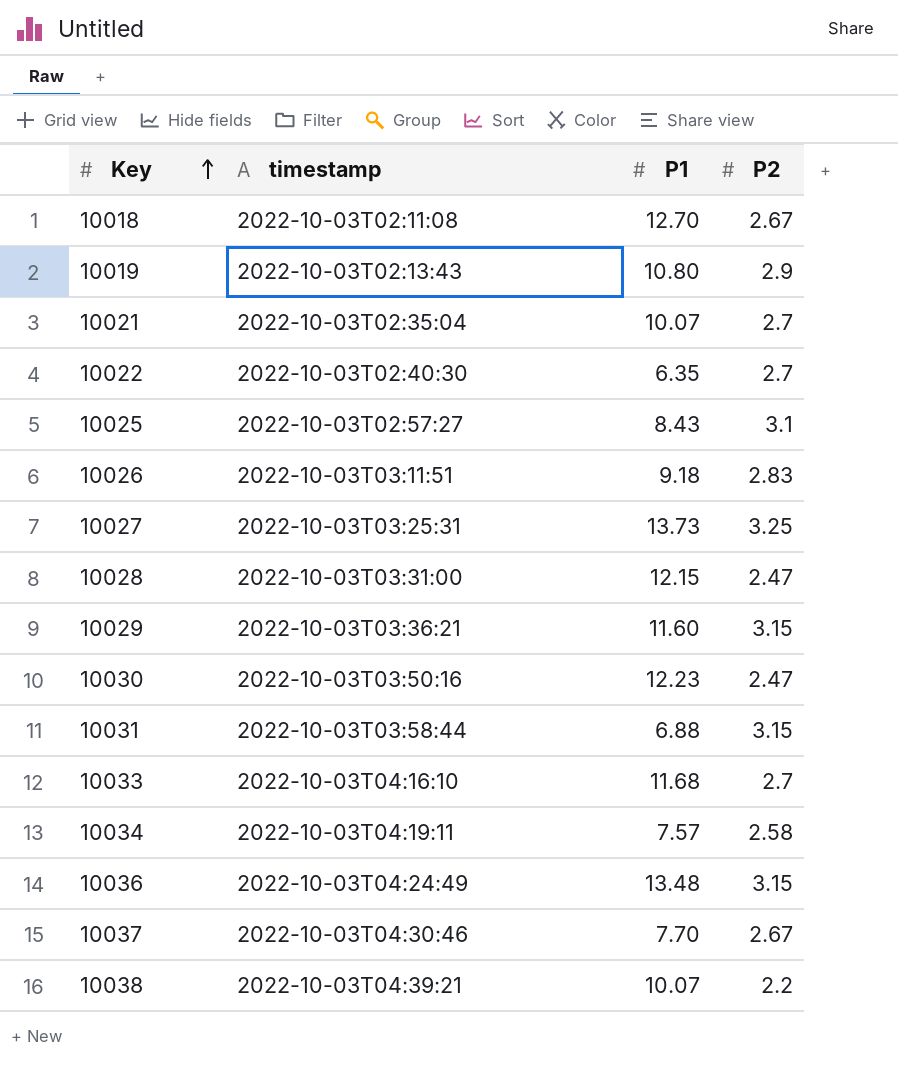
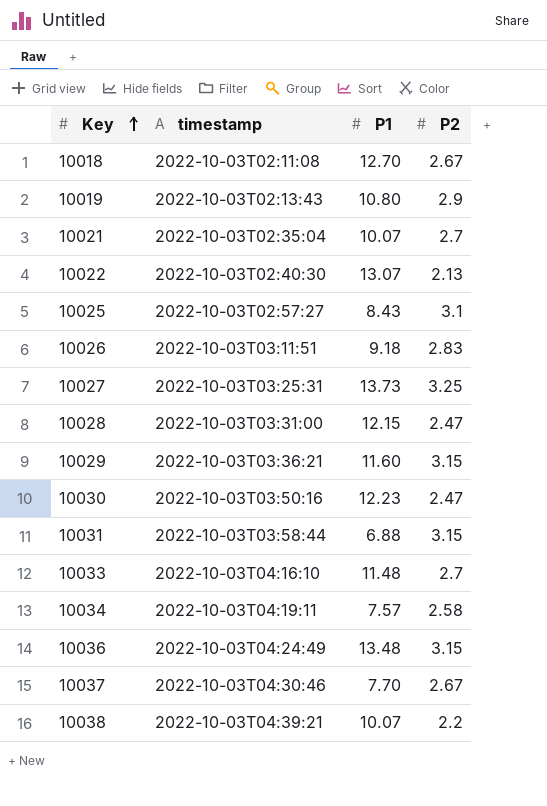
10022 | P1: 6.35 -> 13.07
10022 | P2: 2.7 -> 2.13
10033 | P1: 11.68 -> 11.48

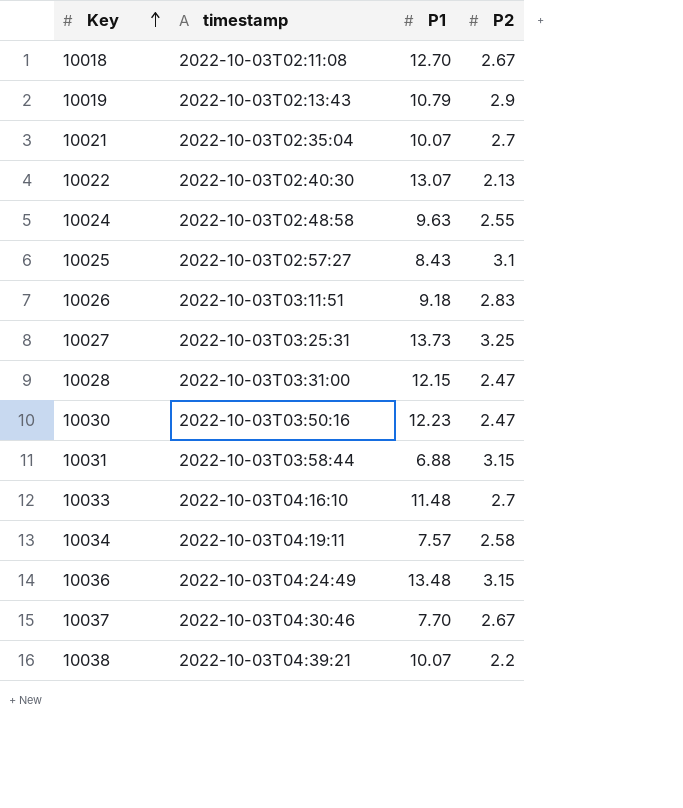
row 10029: 2022-10-03T03:36:21 | 11.60 | 3.15 -> none
10019 | P1: 10.80 -> 10.79
row 10024: none -> 2022-10-03T02:48:58 | 9.63 | 2.55

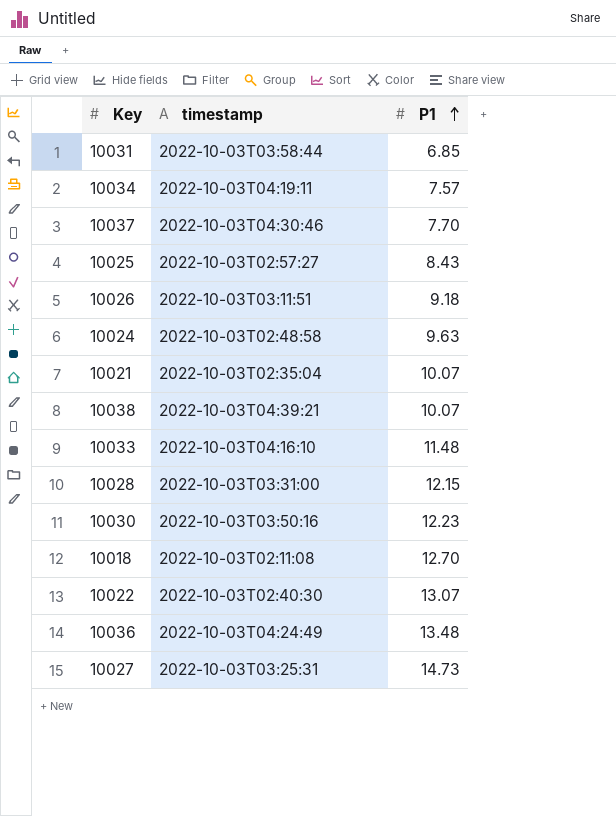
row order: Key ascending -> P1 ascending
column P2 | position: 4 -> none
row 10019: 2022-10-03T02:13:43 | 10.79 | 2.9 -> none
10031 | P1: 6.88 -> 6.85
10027 | P1: 13.73 -> 14.73

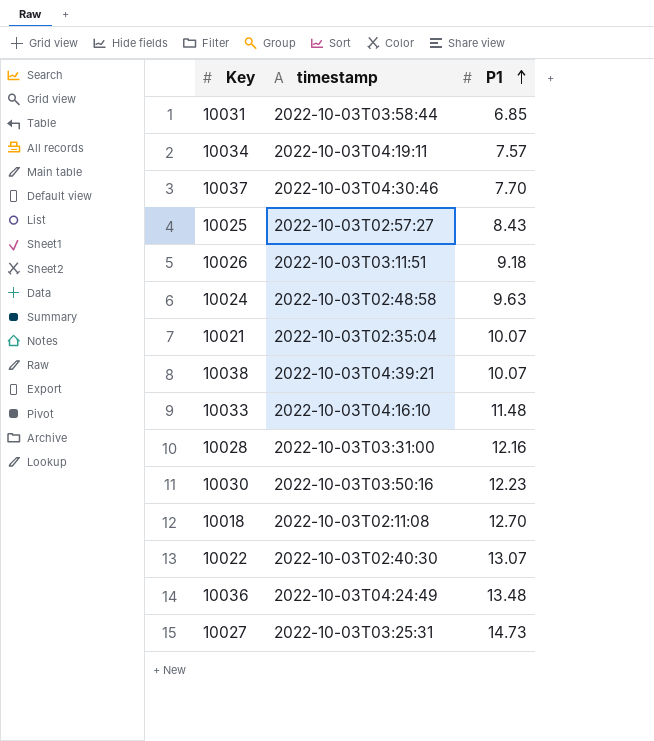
10028 | P1: 12.15 -> 12.16

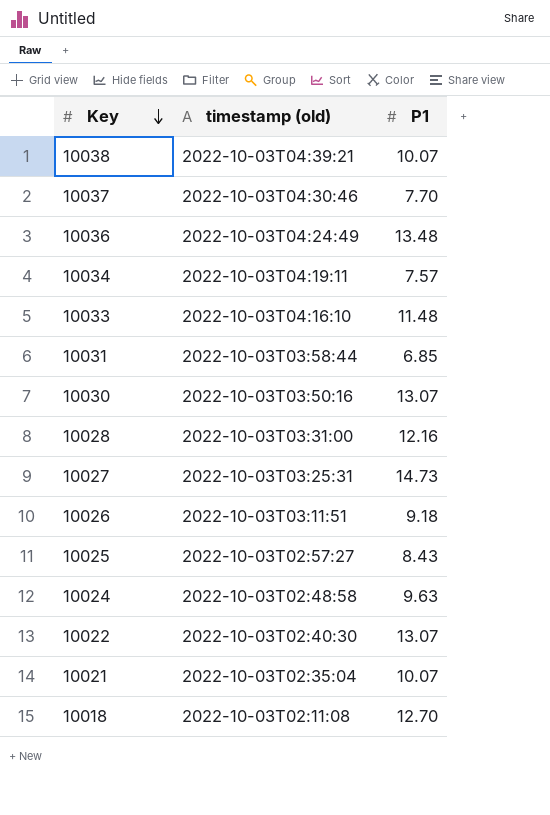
row order: P1 ascending -> Key descending
column name: timestamp -> timestamp (old)
10030 | P1: 12.23 -> 13.07

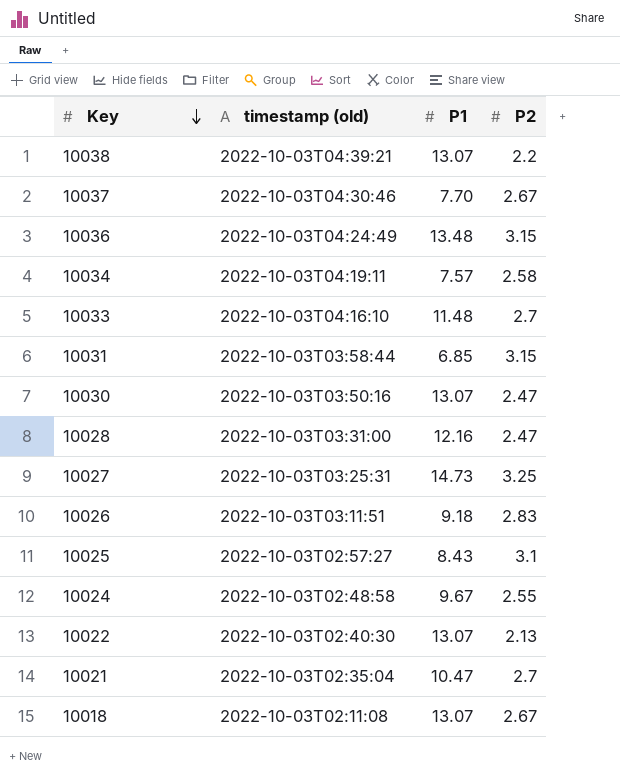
column P2 | position: none -> 4
10038 | P1: 10.07 -> 13.07
10024 | P1: 9.63 -> 9.67
10021 | P1: 10.07 -> 10.47
10018 | P1: 12.70 -> 13.07

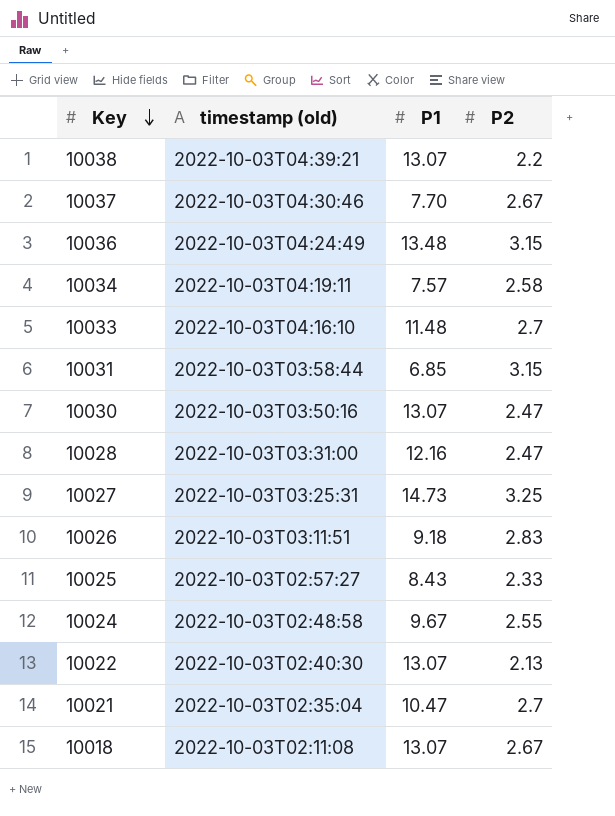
10025 | P2: 3.1 -> 2.33

